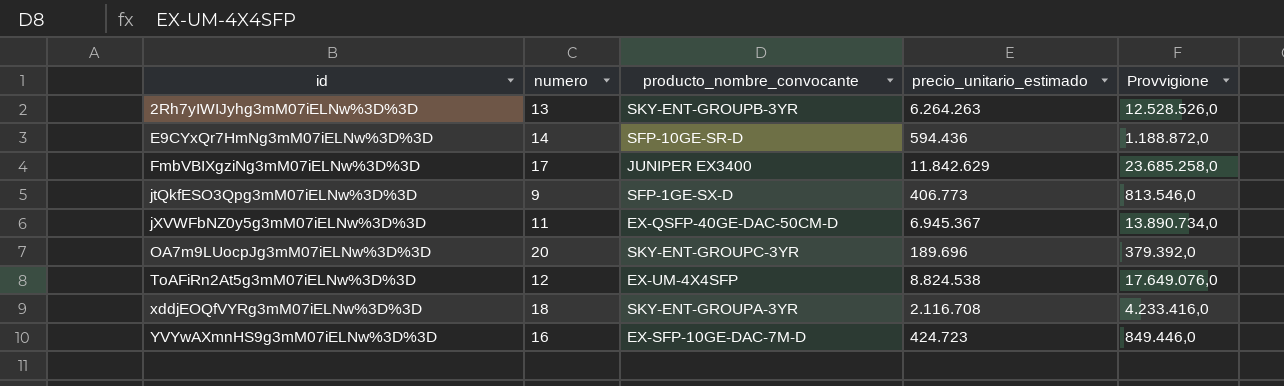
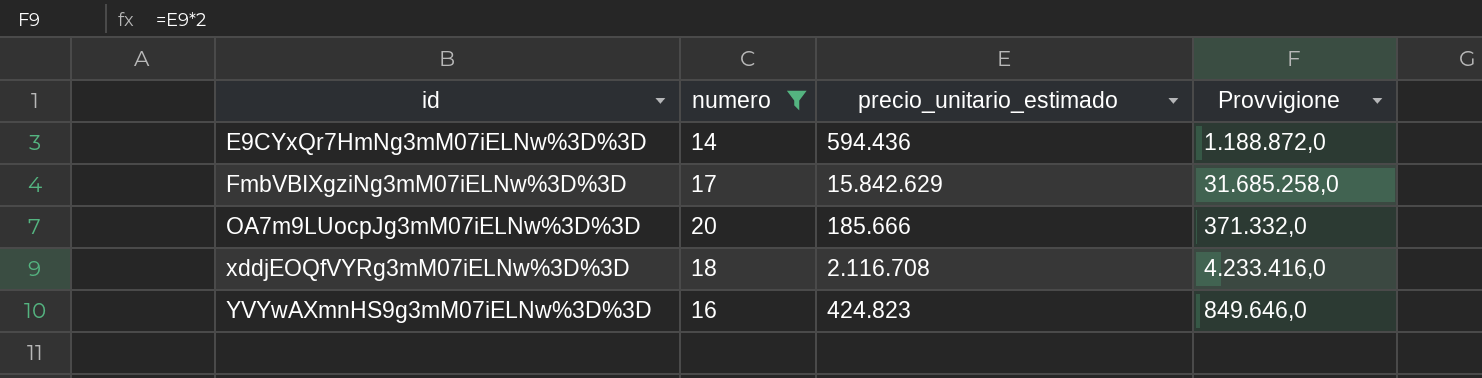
filter: none -> numero >= 14
column producto_nombre_convocante | position: 3 -> none
FmbVBIXgziNg3mM07iELNw%3D%3D | precio_unitario_estimado: 11.842.629 -> 15.842.629
FmbVBIXgziNg3mM07iELNw%3D%3D | Provvigione: 23.685.258,0 -> 31.685.258,0
OA7m9LUocpJg3mM07iELNw%3D%3D | precio_unitario_estimado: 189.696 -> 185.666
OA7m9LUocpJg3mM07iELNw%3D%3D | Provvigione: 379.392,0 -> 371.332,0
YVYwAXmnHS9g3mM07iELNw%3D%3D | precio_unitario_estimado: 424.723 -> 424.823
YVYwAXmnHS9g3mM07iELNw%3D%3D | Provvigione: 849.446,0 -> 849.646,0

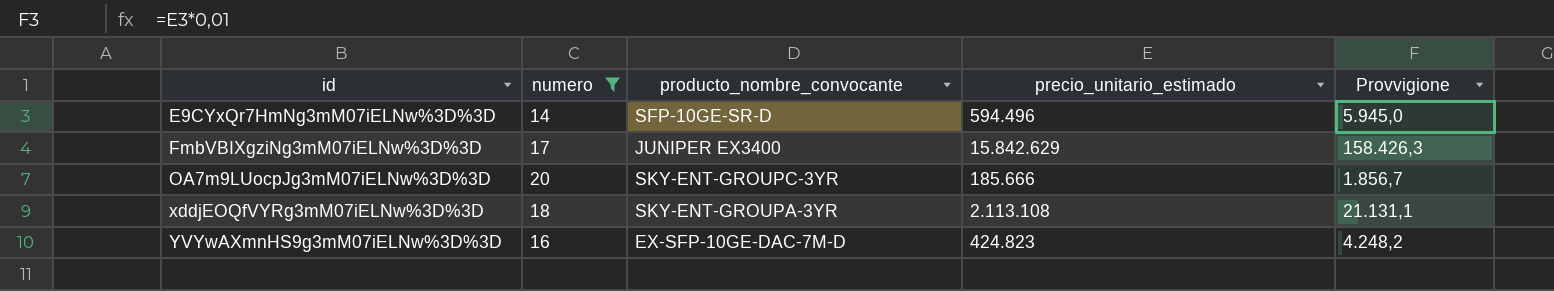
column producto_nombre_convocante | position: none -> 3
column Provvigione | formula: [precio_unitario_estimado] * 2 -> [precio_unitario_estimado] * 0,01
E9CYxQr7HmNg3mM07iELNw%3D%3D | precio_unitario_estimado: 594.436 -> 594.496
xddjEOQfVYRg3mM07iELNw%3D%3D | precio_unitario_estimado: 2.116.708 -> 2.113.108

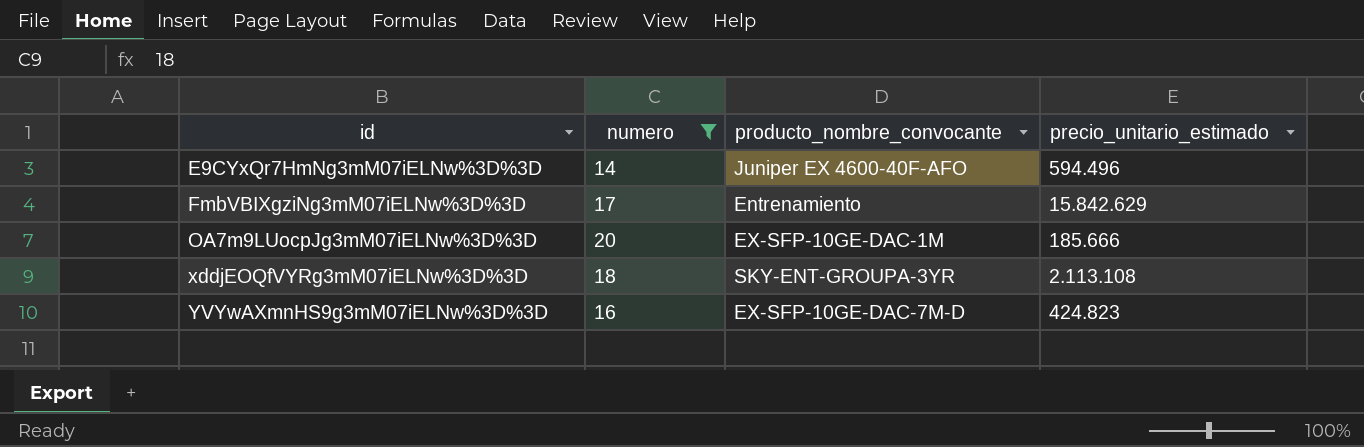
column Provvigione | formula: [precio_unitario_estimado] * 0,01 -> none
E9CYxQr7HmNg3mM07iELNw%3D%3D | producto_nombre_convocante: SFP-10GE-SR-D -> Juniper EX 4600-40F-AFO
FmbVBIXgziNg3mM07iELNw%3D%3D | producto_nombre_convocante: JUNIPER EX3400 -> Entrenamiento
OA7m9LUocpJg3mM07iELNw%3D%3D | producto_nombre_convocante: SKY-ENT-GROUPC-3YR -> EX-SFP-10GE-DAC-1M

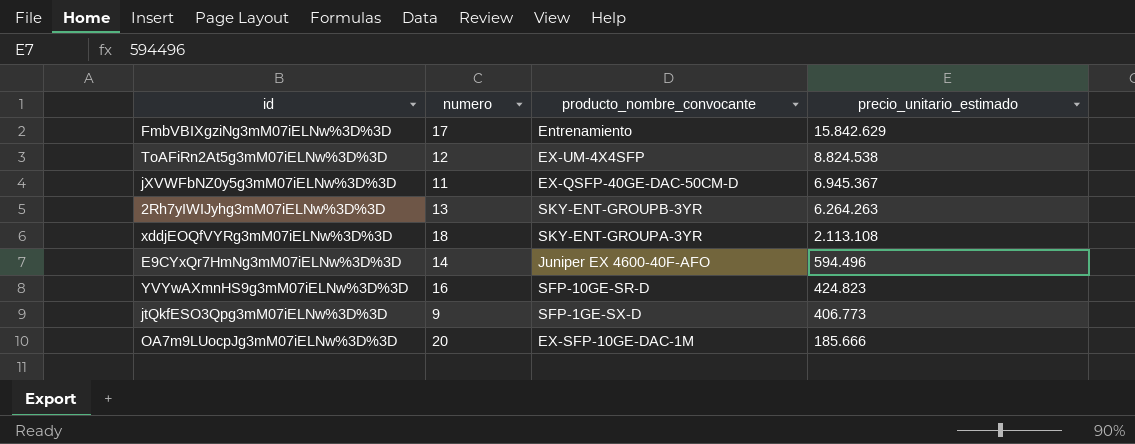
filter: numero >= 14 -> none
row order: id ascending -> precio_unitario_estimado descending
YVYwAXmnHS9g3mM07iELNw%3D%3D | producto_nombre_convocante: EX-SFP-10GE-DAC-7M-D -> SFP-10GE-SR-D

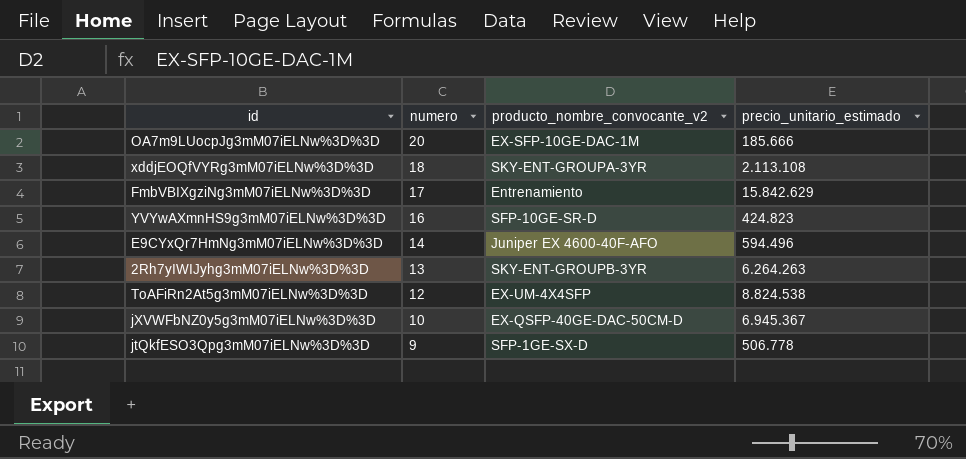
row order: precio_unitario_estimado descending -> numero descending
column name: producto_nombre_convocante -> producto_nombre_convocante_v2
jXVWFbNZ0y5g3mM07iELNw%3D%3D | numero: 11 -> 10
jtQkfESO3Qpg3mM07iELNw%3D%3D | precio_unitario_estimado: 406.773 -> 506.778

